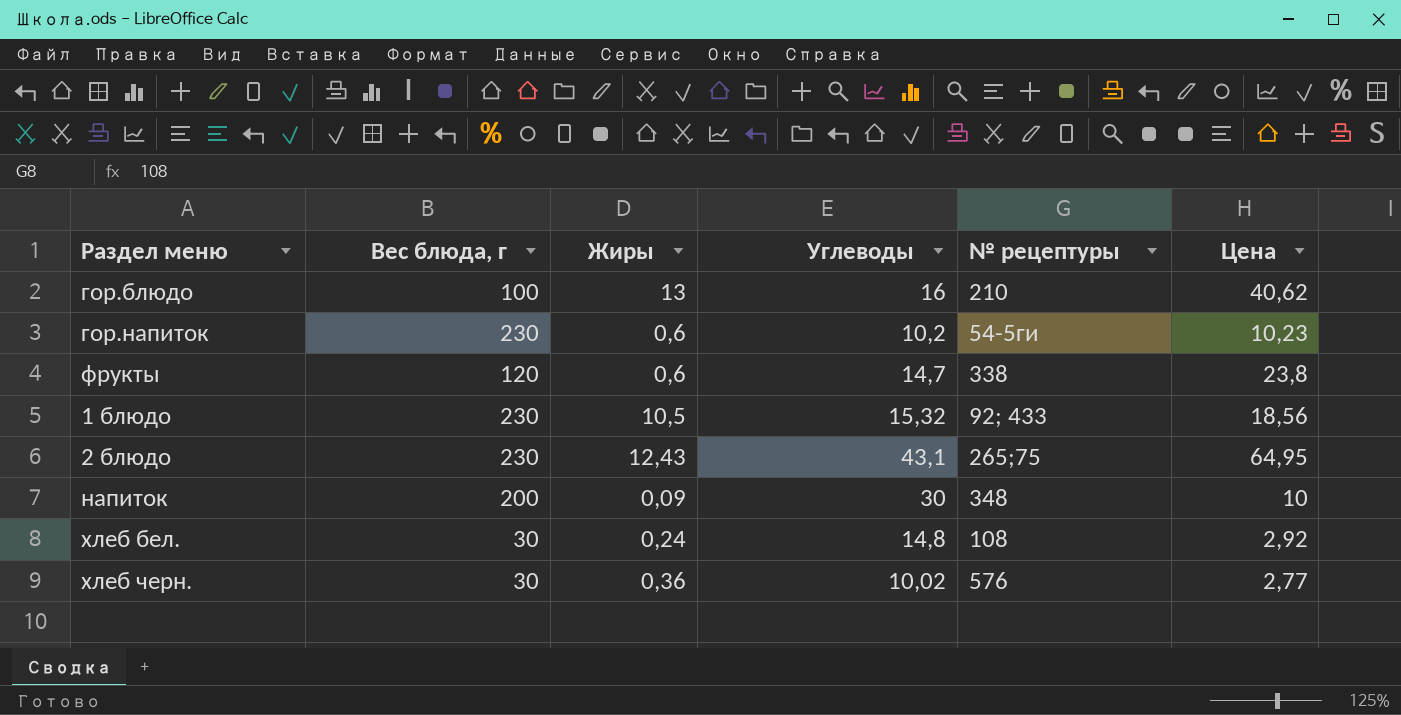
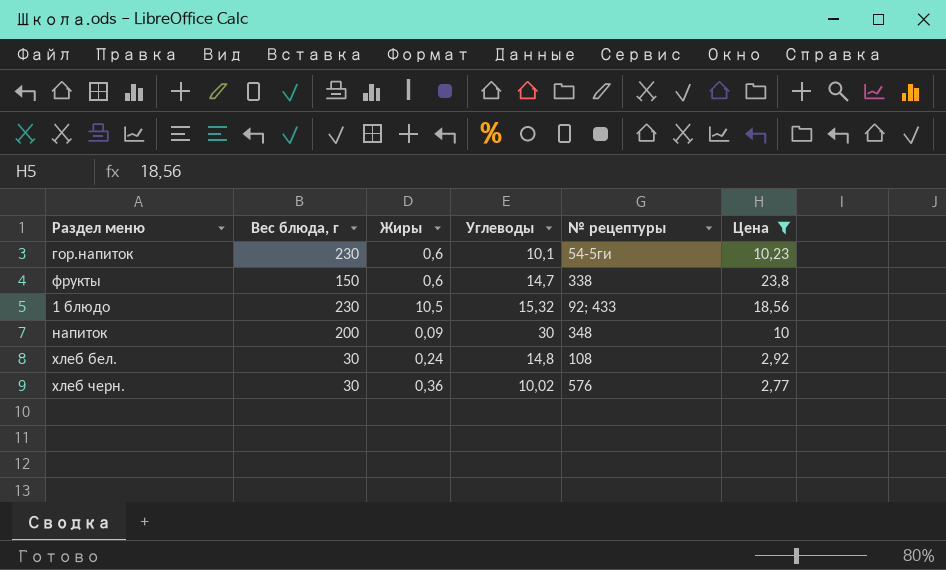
filter: none -> Цена <= 23,8
гор.напиток | Углеводы: 10,2 -> 10,1
фрукты | Вес блюда, г: 120 -> 150

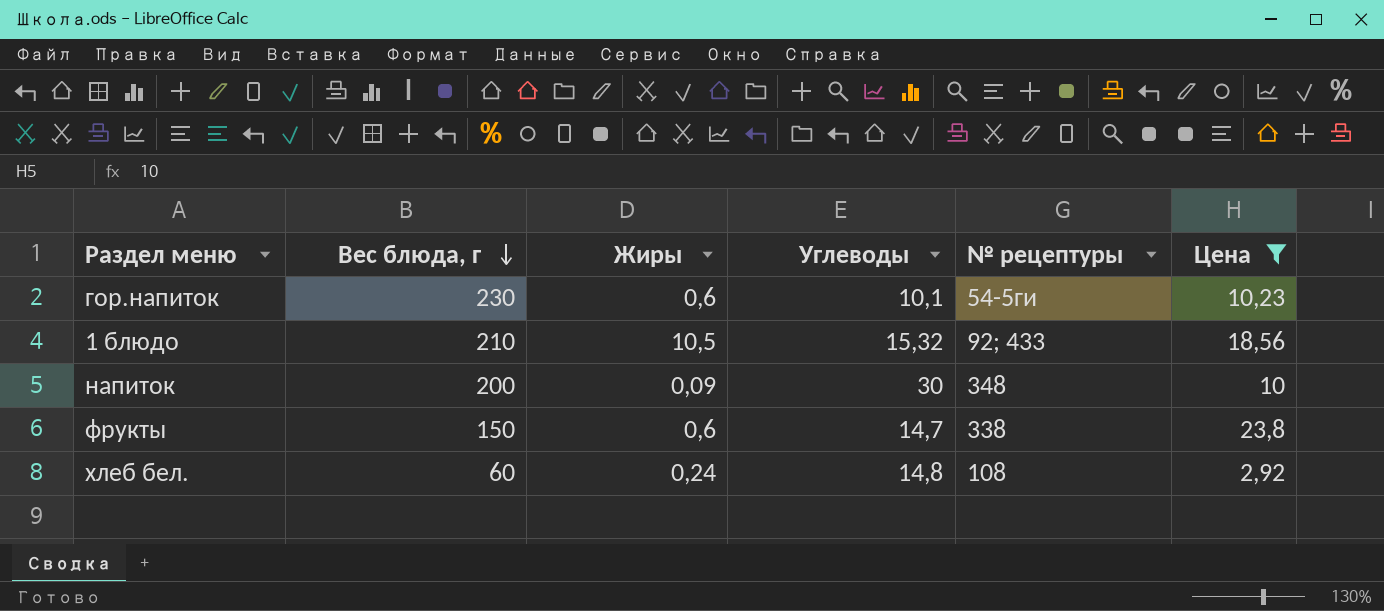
row order: none -> Вес блюда, г descending
row хлеб черн.: 30 | 0,36 | 10,02 | 576 | 2,77 -> none
1 блюдо | Вес блюда, г: 230 -> 210
хлеб бел. | Вес блюда, г: 30 -> 60

